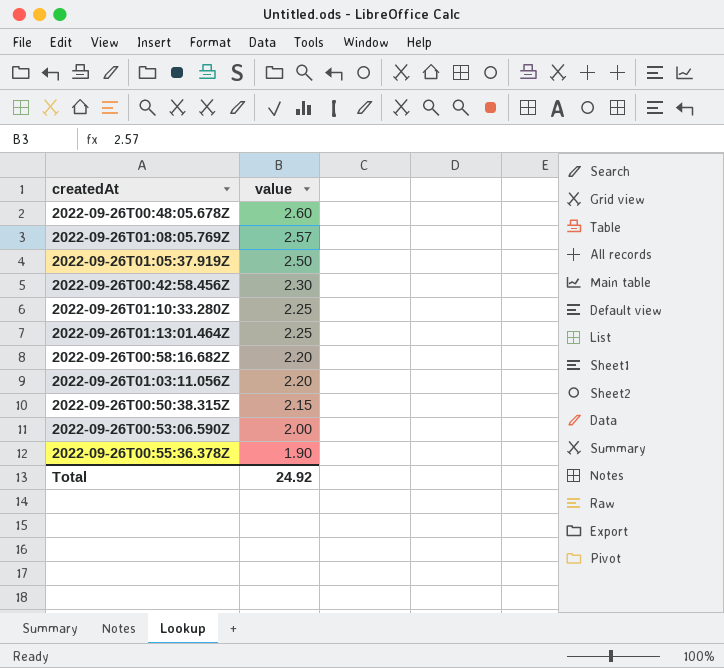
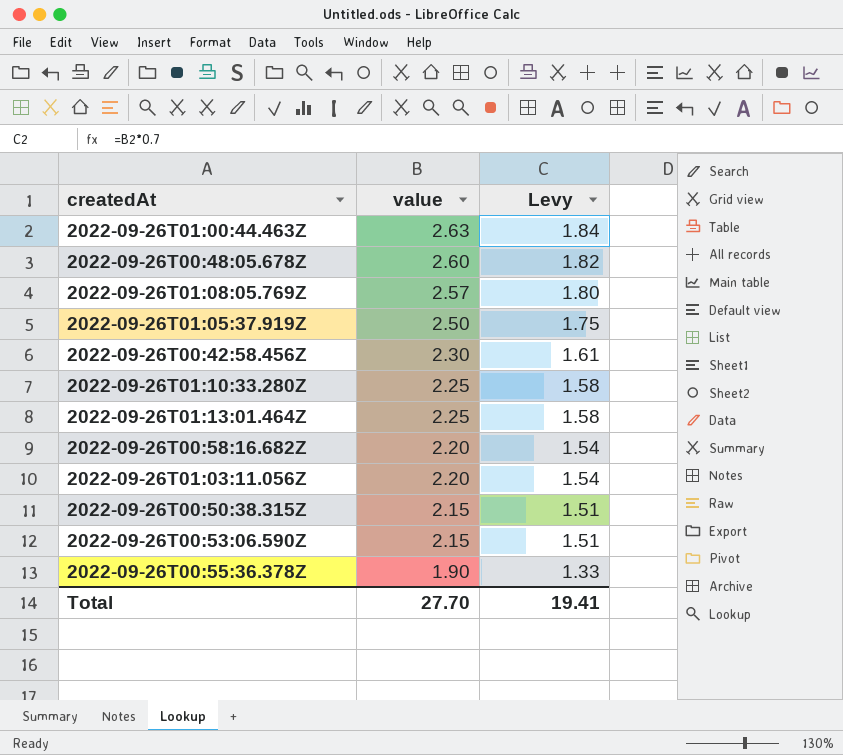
column Levy | formula: none -> [value] * 0.7
row 2022-09-26T01:00:44.463Z: none -> 2.63 | 1.84
2022-09-26T00:53:06.590Z | value: 2.00 -> 2.15
Total | value: 24.92 -> 27.70

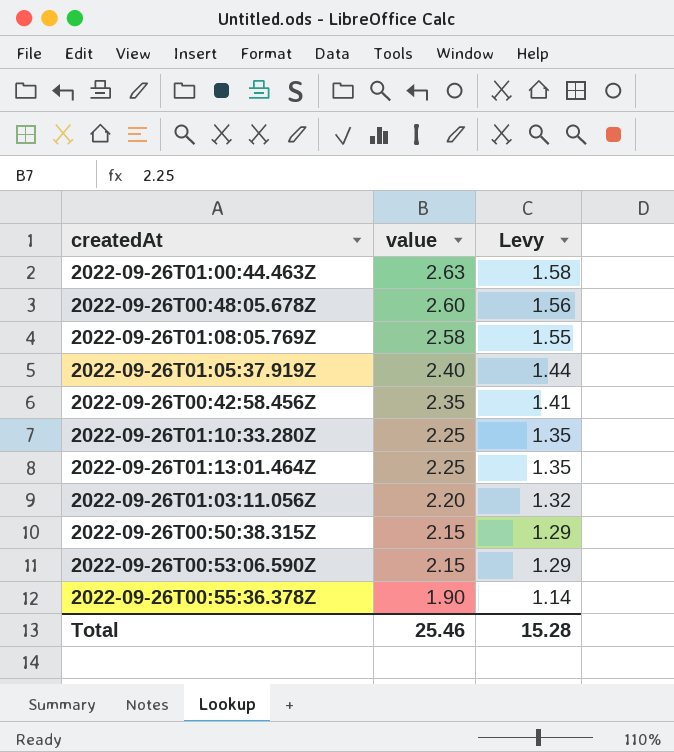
column Levy | formula: [value] * 0.7 -> [value] * 0.6
row 2022-09-26T00:58:16.682Z: 2.20 | 1.54 -> none
2022-09-26T01:08:05.769Z | value: 2.57 -> 2.58
2022-09-26T01:05:37.919Z | value: 2.50 -> 2.40
2022-09-26T00:42:58.456Z | value: 2.30 -> 2.35
Total | value: 27.70 -> 25.46
Total | Levy: 19.41 -> 15.28

